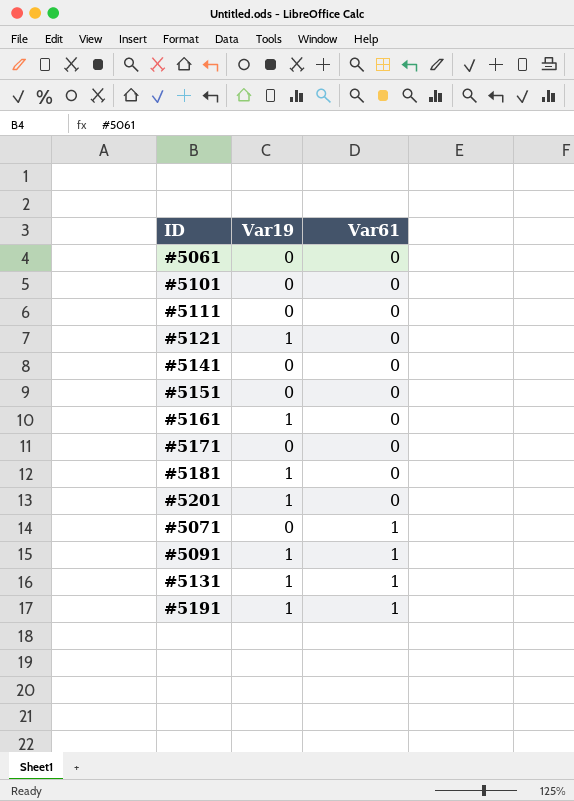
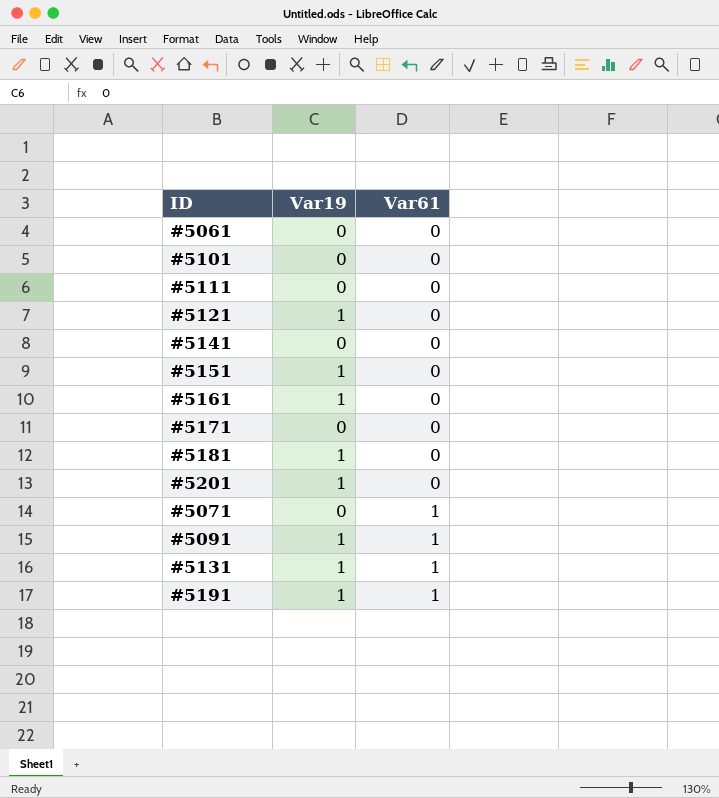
#5151 | Var19: 0 -> 1

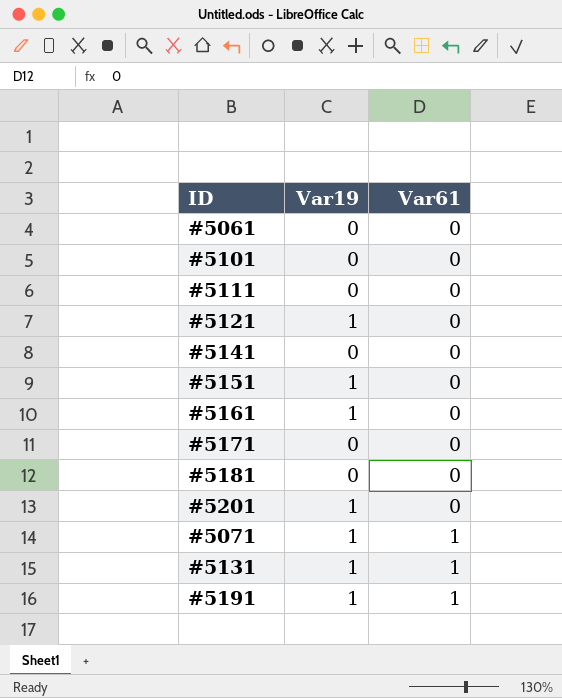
row #5091: 1 | 1 -> none
#5181 | Var19: 1 -> 0
#5071 | Var19: 0 -> 1

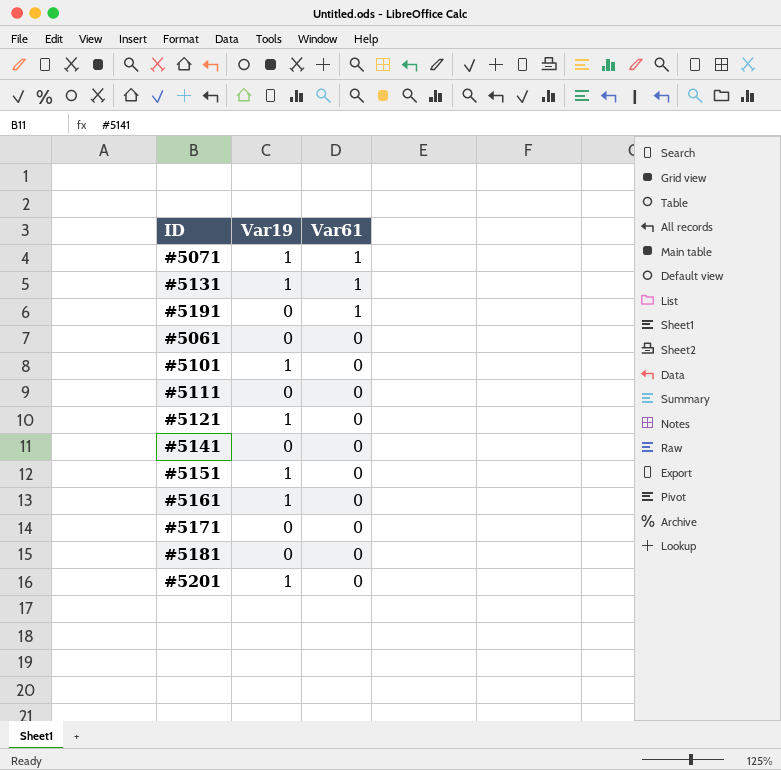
row order: Var61 ascending -> Var61 descending
#5191 | Var19: 1 -> 0
#5101 | Var19: 0 -> 1

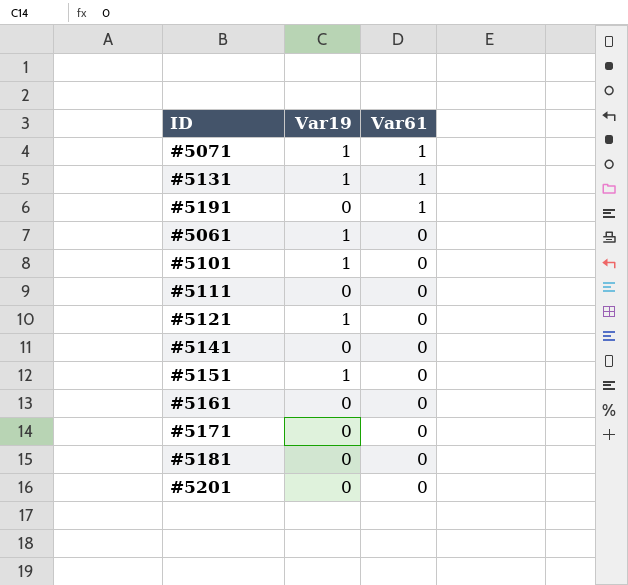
#5061 | Var19: 0 -> 1
#5161 | Var19: 1 -> 0
#5201 | Var19: 1 -> 0

